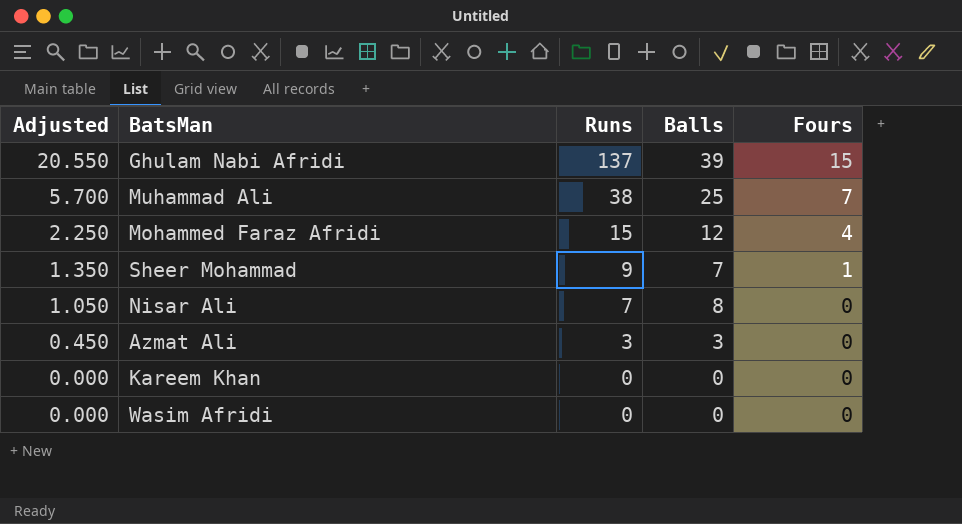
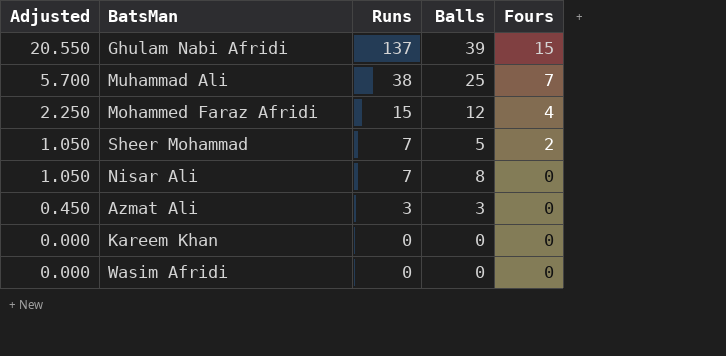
Sheer Mohammad | Adjusted: 1.350 -> 1.050
Sheer Mohammad | Runs: 9 -> 7
Sheer Mohammad | Balls: 7 -> 5
Sheer Mohammad | Fours: 1 -> 2

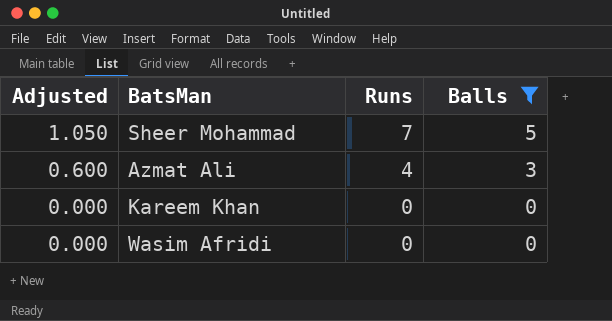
filter: none -> Balls <= 5
column Fours | position: 5 -> none
Azmat Ali | Adjusted: 0.450 -> 0.600
Azmat Ali | Runs: 3 -> 4

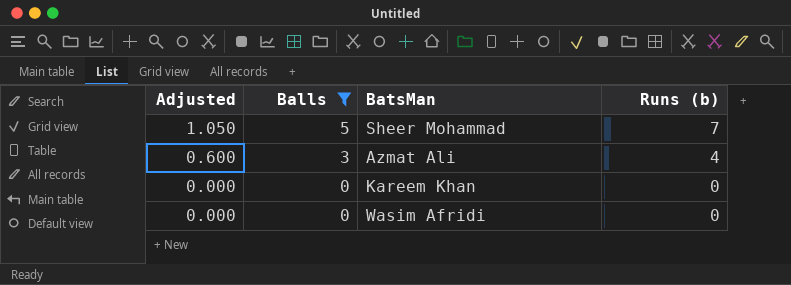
column Balls | position: 4 -> 2
column name: Runs -> Runs (b)

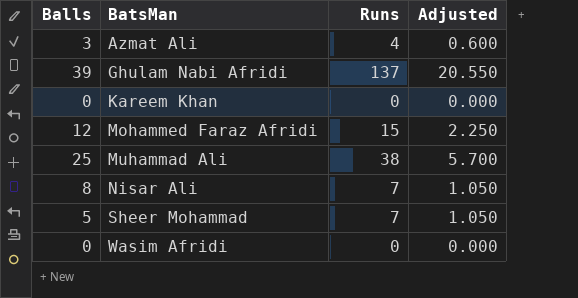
filter: Balls <= 5 -> none
row order: Adjusted descending -> BatsMan ascending
column name: Runs (b) -> Runs
column Adjusted | position: 1 -> 4

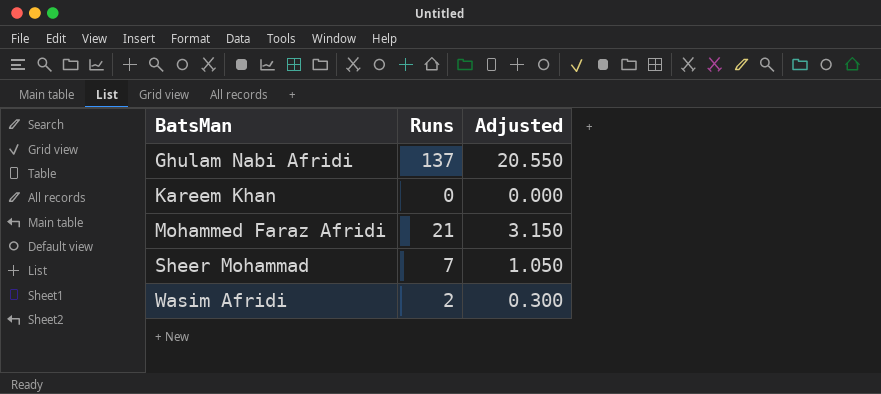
column Balls | position: 1 -> none
row Azmat Ali: 3 | 4 | 0.600 -> none
row Muhammad Ali: 25 | 38 | 5.700 -> none
row Nisar Ali: 8 | 7 | 1.050 -> none
Mohammed Faraz Afridi | Runs: 15 -> 21
Mohammed Faraz Afridi | Adjusted: 2.250 -> 3.150
Wasim Afridi | Runs: 0 -> 2
Wasim Afridi | Adjusted: 0.000 -> 0.300

